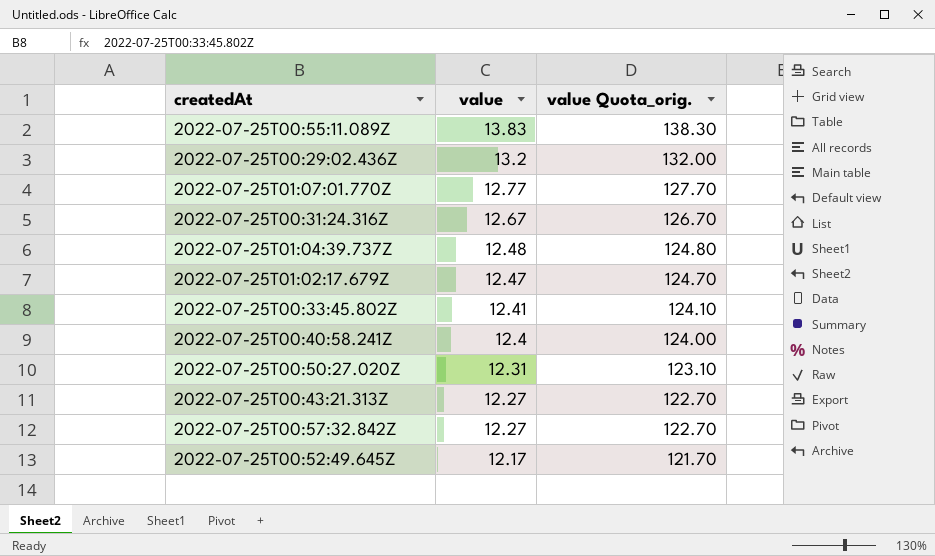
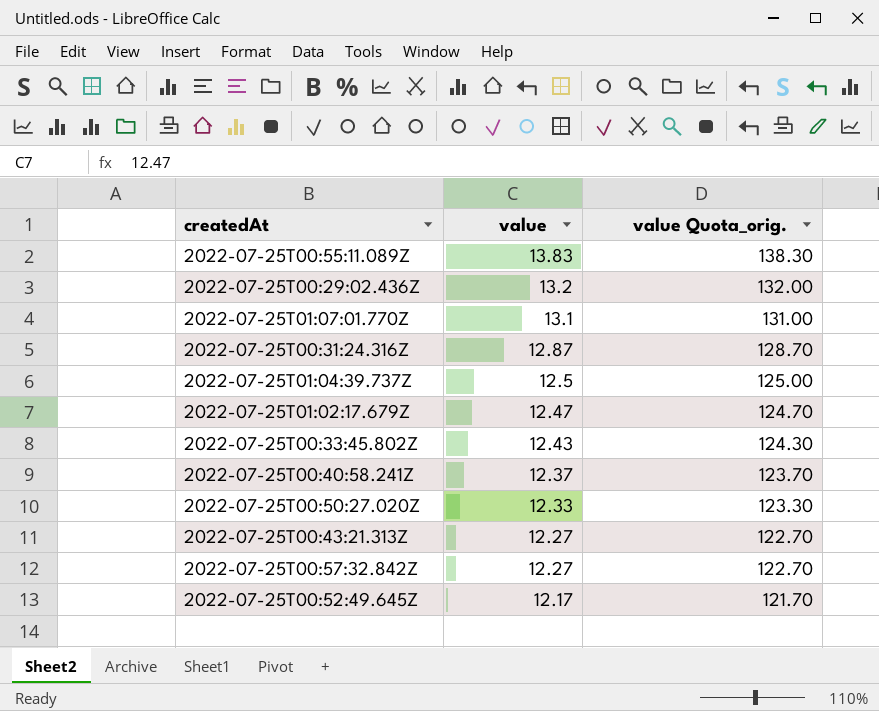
2022-07-25T01:07:01.770Z | value: 12.77 -> 13.1
2022-07-25T01:07:01.770Z | value Quota_orig.: 127.70 -> 131.00
2022-07-25T00:31:24.316Z | value: 12.67 -> 12.87
2022-07-25T00:31:24.316Z | value Quota_orig.: 126.70 -> 128.70
2022-07-25T01:04:39.737Z | value: 12.48 -> 12.5
2022-07-25T01:04:39.737Z | value Quota_orig.: 124.80 -> 125.00
2022-07-25T00:33:45.802Z | value: 12.41 -> 12.43
2022-07-25T00:33:45.802Z | value Quota_orig.: 124.10 -> 124.30
2022-07-25T00:40:58.241Z | value: 12.4 -> 12.37
2022-07-25T00:40:58.241Z | value Quota_orig.: 124.00 -> 123.70
2022-07-25T00:50:27.020Z | value: 12.31 -> 12.33
2022-07-25T00:50:27.020Z | value Quota_orig.: 123.10 -> 123.30

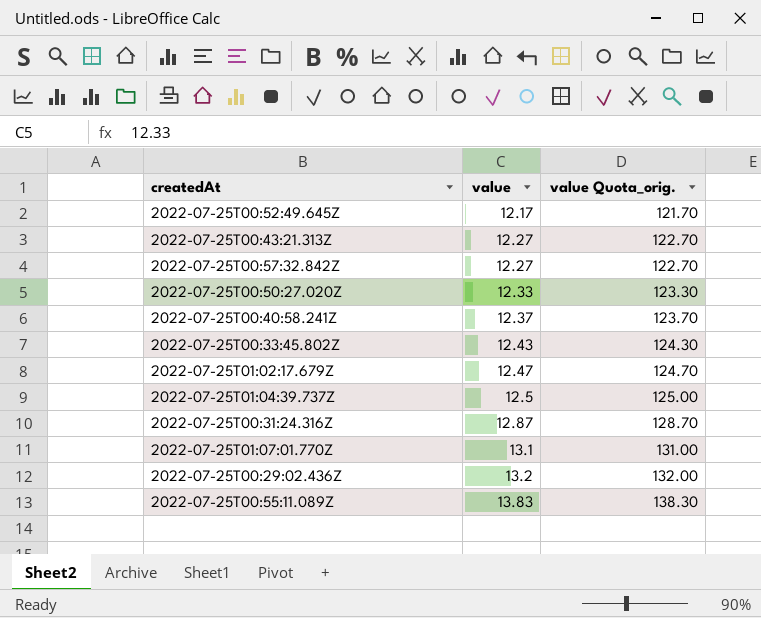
row order: value descending -> value ascending

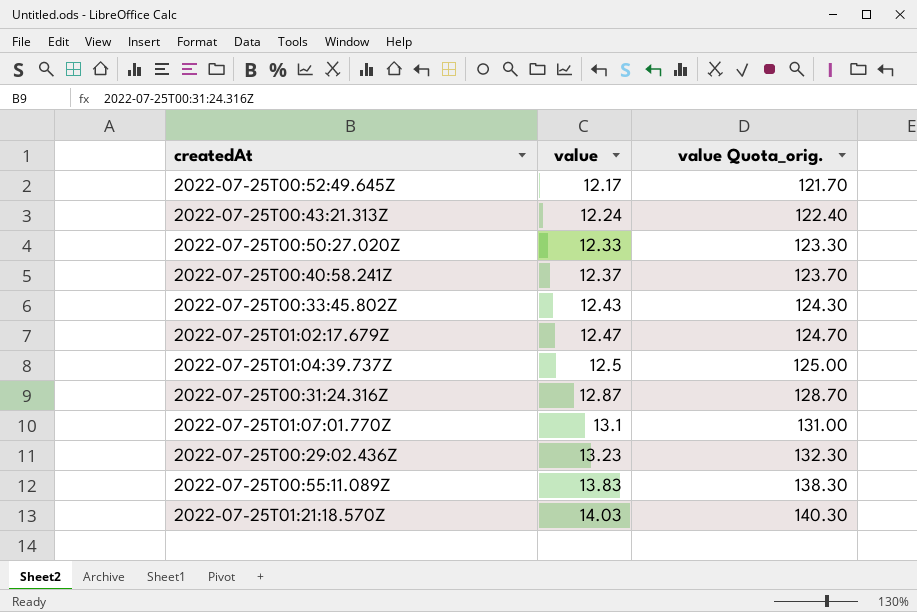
row 2022-07-25T00:57:32.842Z: 12.27 | 122.70 -> none
2022-07-25T00:43:21.313Z | value: 12.27 -> 12.24
2022-07-25T00:43:21.313Z | value Quota_orig.: 122.70 -> 122.40
2022-07-25T00:29:02.436Z | value: 13.2 -> 13.23
2022-07-25T00:29:02.436Z | value Quota_orig.: 132.00 -> 132.30
row 2022-07-25T01:21:18.570Z: none -> 14.03 | 140.30

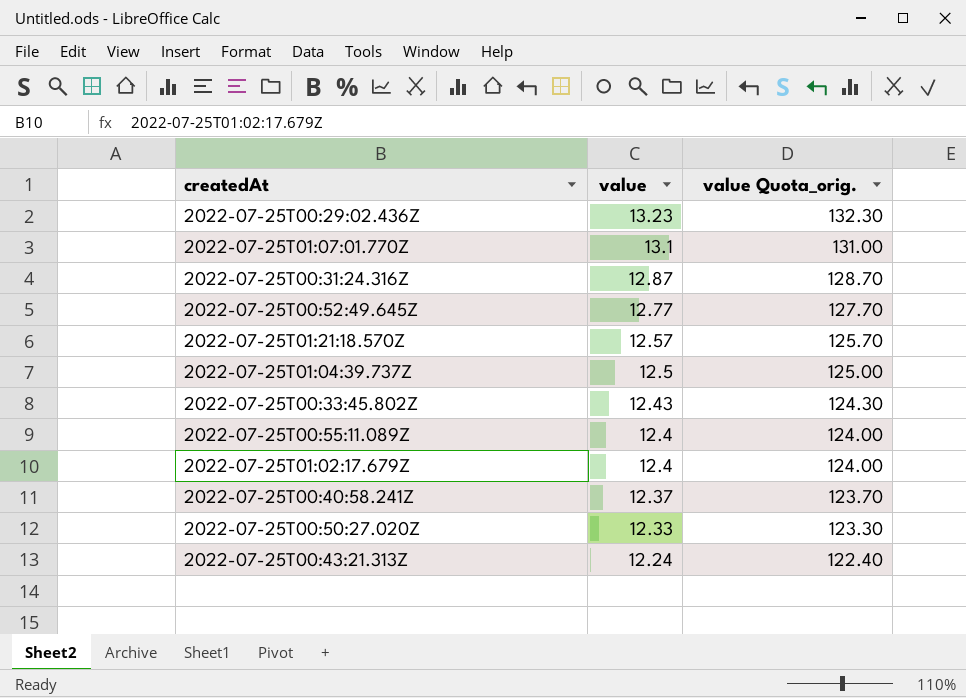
row order: value ascending -> value descending
2022-07-25T00:52:49.645Z | value: 12.17 -> 12.77
2022-07-25T00:52:49.645Z | value Quota_orig.: 121.70 -> 127.70
2022-07-25T01:21:18.570Z | value: 14.03 -> 12.57
2022-07-25T01:21:18.570Z | value Quota_orig.: 140.30 -> 125.70
2022-07-25T00:55:11.089Z | value: 13.83 -> 12.4
2022-07-25T00:55:11.089Z | value Quota_orig.: 138.30 -> 124.00
2022-07-25T01:02:17.679Z | value: 12.47 -> 12.4
2022-07-25T01:02:17.679Z | value Quota_orig.: 124.70 -> 124.00

